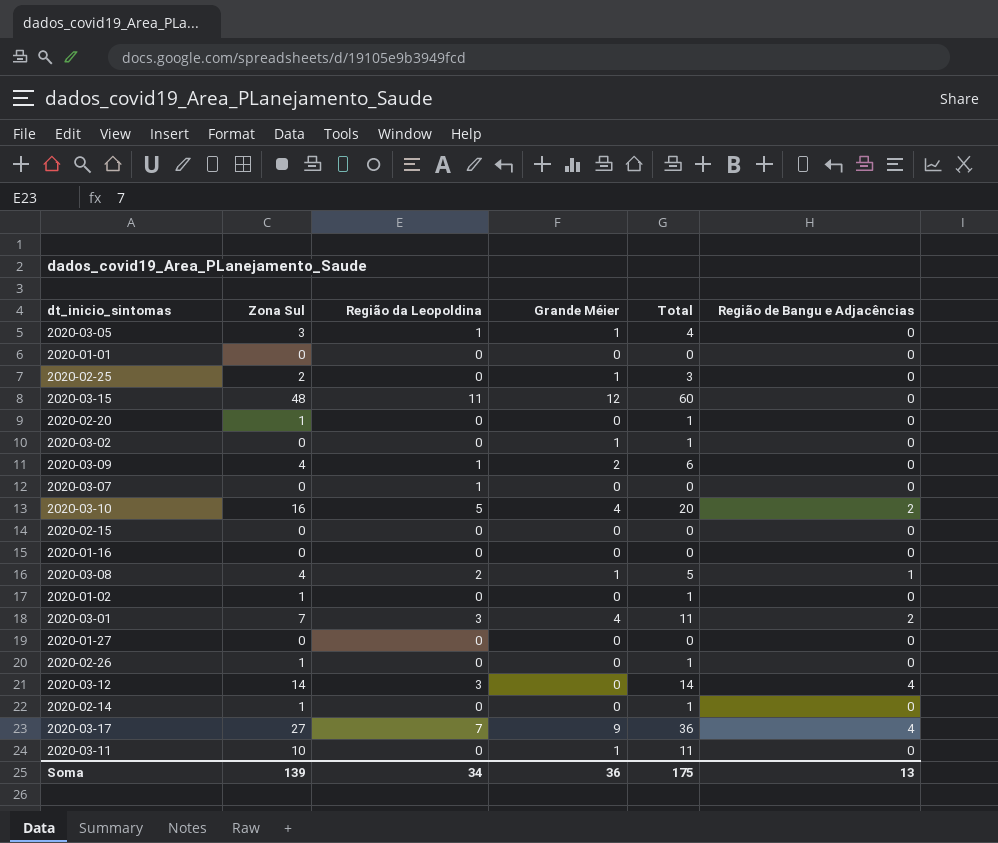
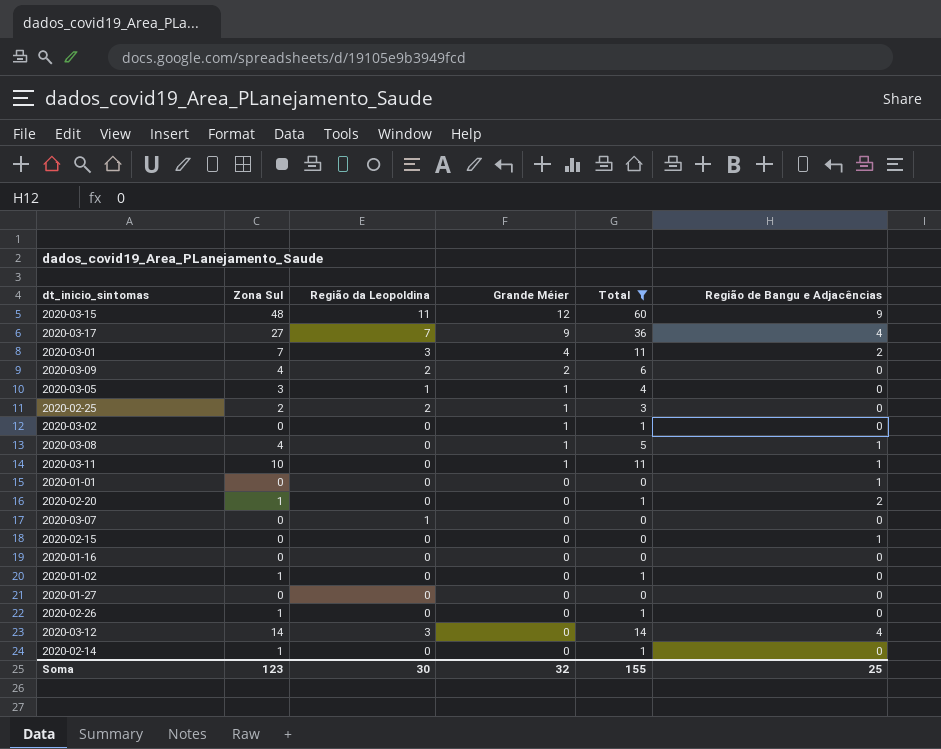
filter: none -> Total != 20
row order: none -> Grande Méier descending
2020-03-15 | Região de Bangu e Adjacências: 0 -> 9
2020-03-09 | Região da Leopoldina: 1 -> 2
2020-02-25 | Região da Leopoldina: 0 -> 2
2020-03-08 | Região da Leopoldina: 2 -> 0
2020-03-11 | Região de Bangu e Adjacências: 0 -> 1
2020-01-01 | Região de Bangu e Adjacências: 0 -> 1
2020-02-20 | Região de Bangu e Adjacências: 0 -> 2
2020-02-15 | Região de Bangu e Adjacências: 0 -> 1
Soma | Zona Sul: 139 -> 123
Soma | Região da Leopoldina: 34 -> 30
Soma | Grande Méier: 36 -> 32
Soma | Total: 175 -> 155
Soma | Região de Bangu e Adjacências: 13 -> 25

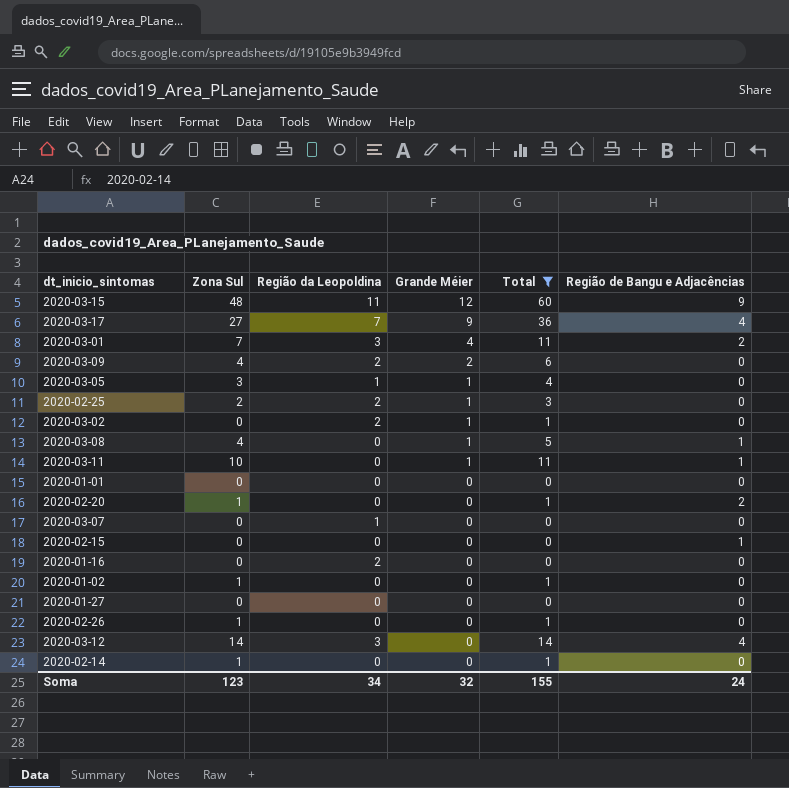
2020-03-02 | Região da Leopoldina: 0 -> 2
2020-01-01 | Região de Bangu e Adjacências: 1 -> 0
2020-01-16 | Região da Leopoldina: 0 -> 2
Soma | Região da Leopoldina: 30 -> 34
Soma | Região de Bangu e Adjacências: 25 -> 24

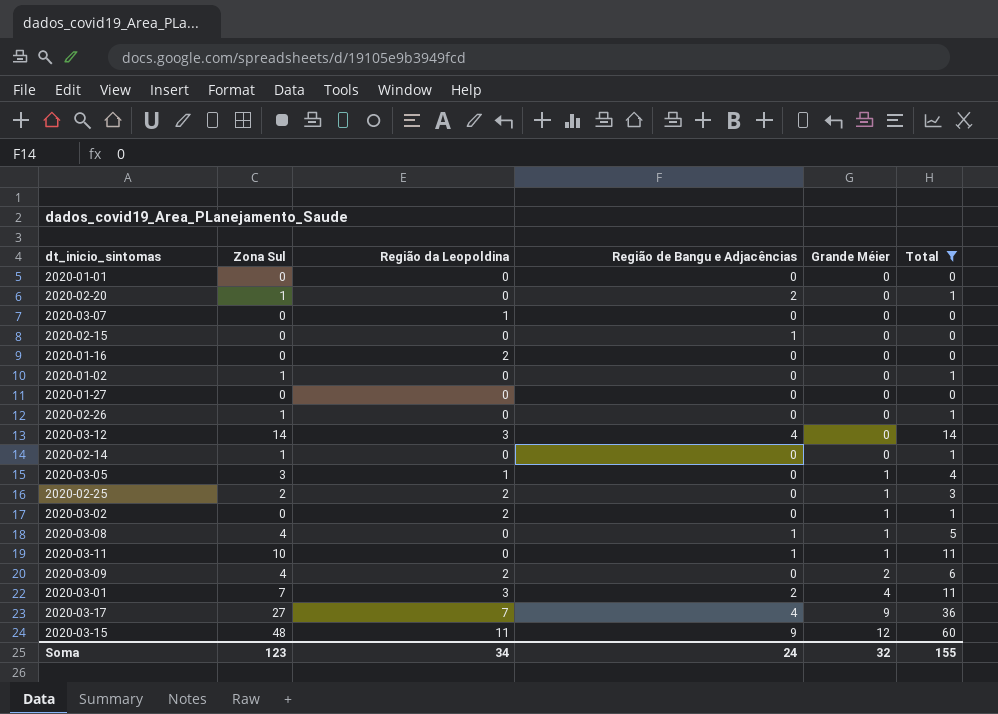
row order: Grande Méier descending -> Grande Méier ascending
column Região de Bangu e Adjacências | position: 6 -> 4

